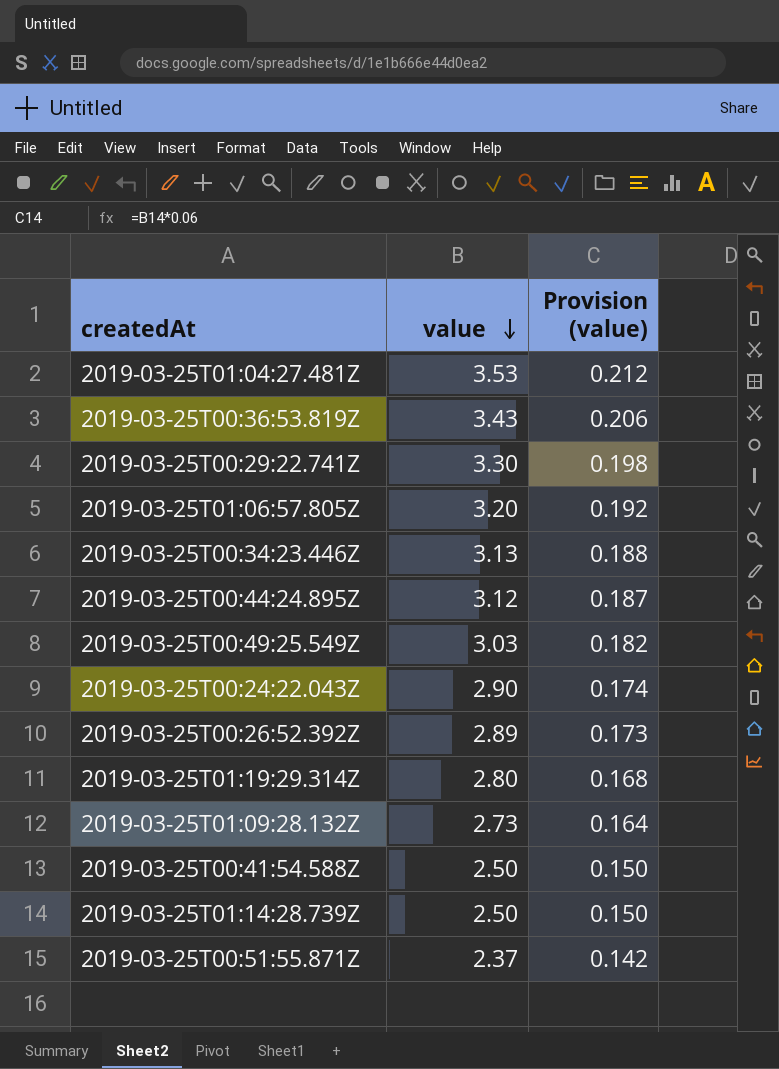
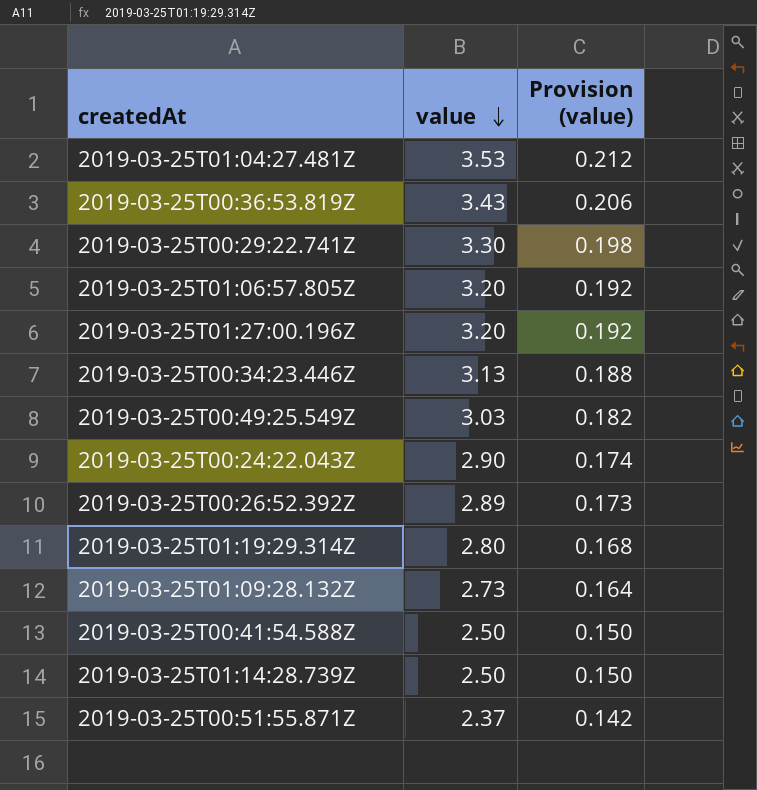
row 2019-03-25T00:44:24.895Z: 3.12 | 0.187 -> none
row 2019-03-25T01:27:00.196Z: none -> 3.20 | 0.192

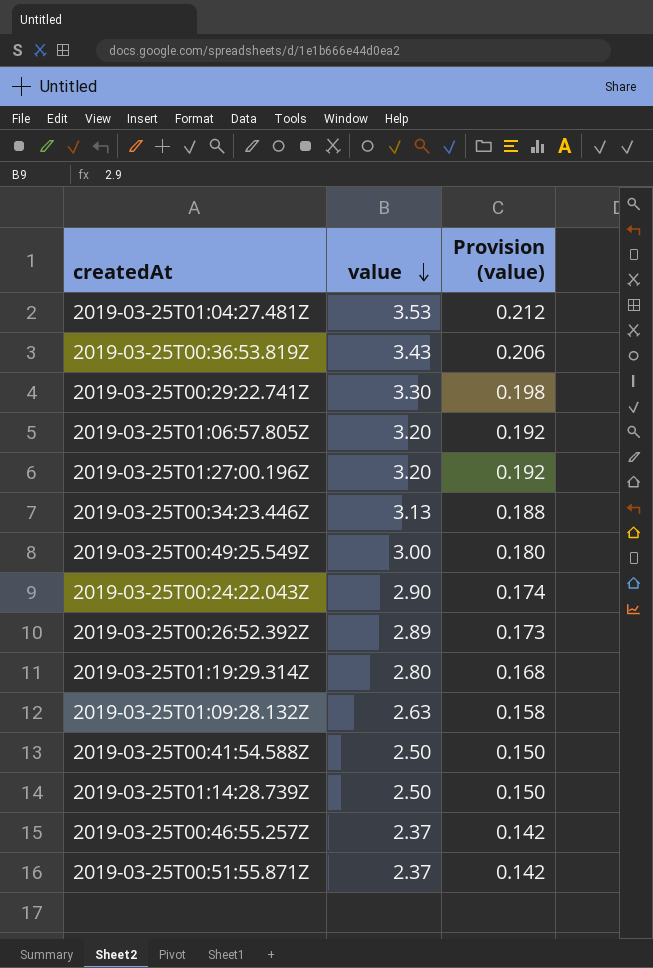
2019-03-25T00:49:25.549Z | value: 3.03 -> 3.00
2019-03-25T00:49:25.549Z | Provision (value): 0.182 -> 0.180
2019-03-25T01:09:28.132Z | value: 2.73 -> 2.63
2019-03-25T01:09:28.132Z | Provision (value): 0.164 -> 0.158
row 2019-03-25T00:46:55.257Z: none -> 2.37 | 0.142

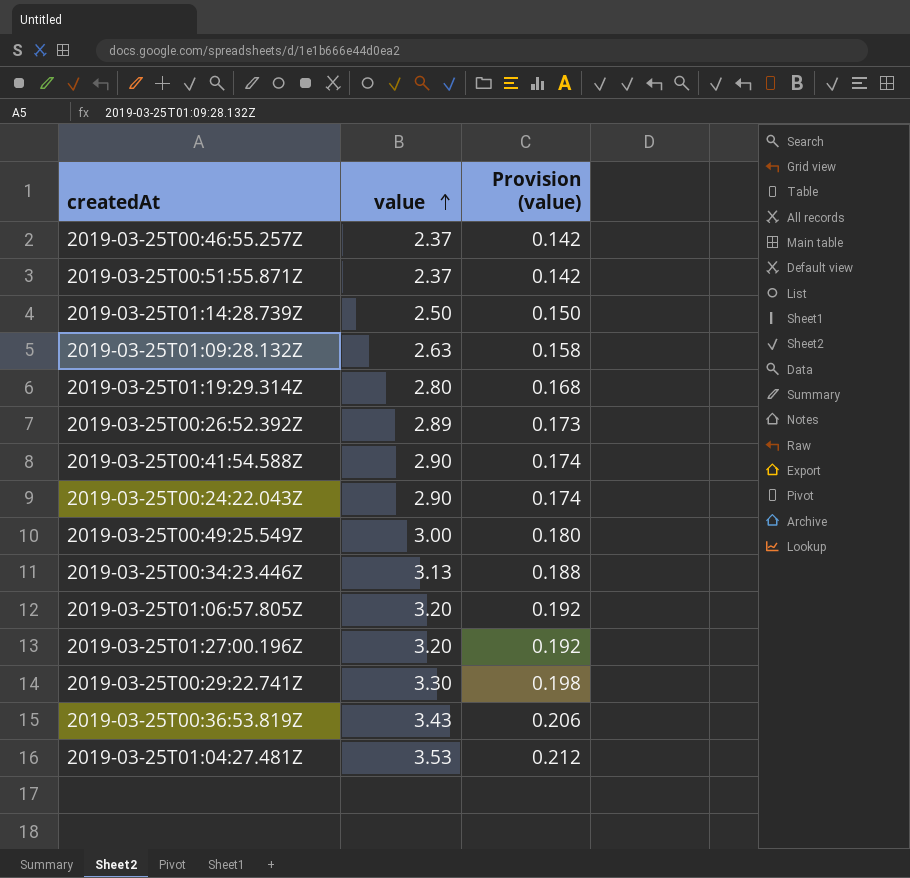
row order: value descending -> value ascending
2019-03-25T00:41:54.588Z | value: 2.50 -> 2.90
2019-03-25T00:41:54.588Z | Provision (value): 0.150 -> 0.174

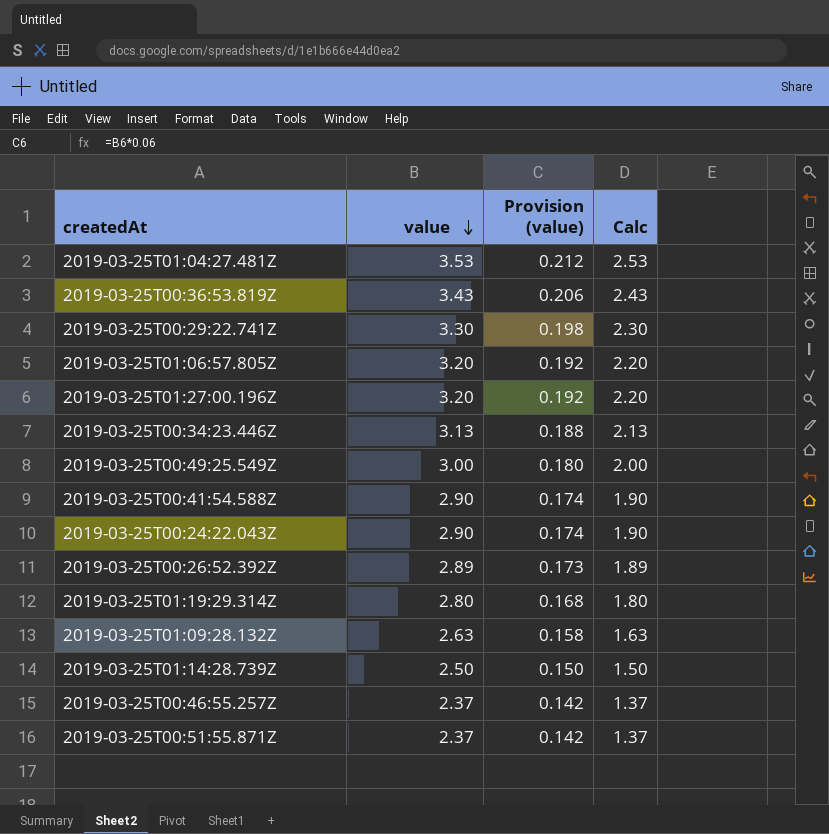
row order: value ascending -> value descending
column Calc | formula: none -> [value] - 1

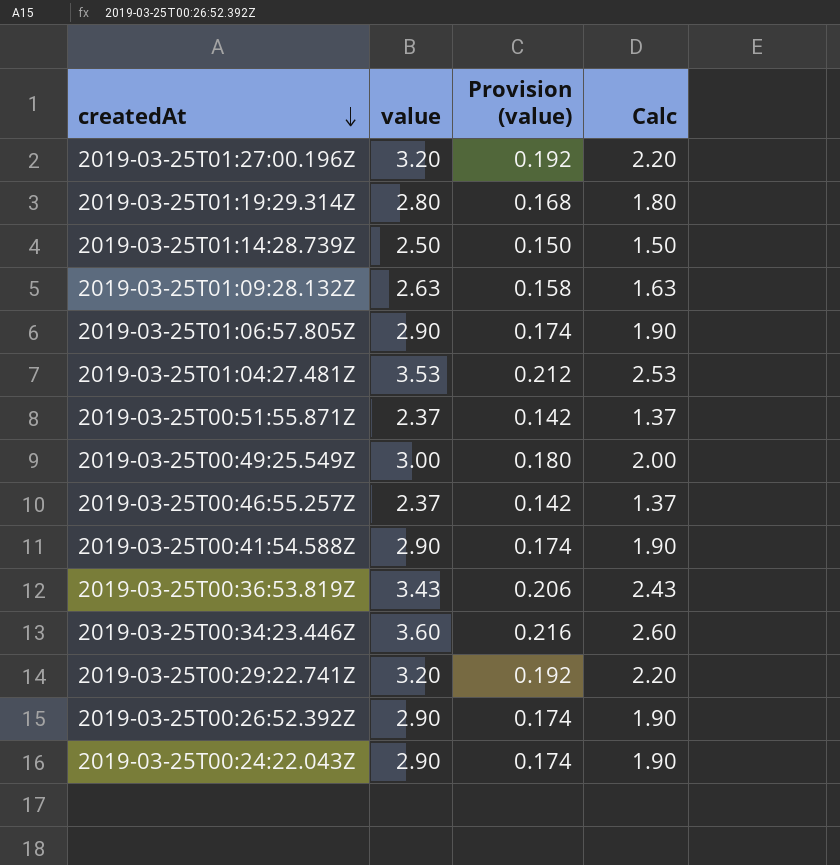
row order: value descending -> createdAt descending
2019-03-25T01:06:57.805Z | value: 3.20 -> 2.90
2019-03-25T01:06:57.805Z | Provision (value): 0.192 -> 0.174
2019-03-25T01:06:57.805Z | Calc: 2.20 -> 1.90
2019-03-25T00:34:23.446Z | value: 3.13 -> 3.60
2019-03-25T00:34:23.446Z | Provision (value): 0.188 -> 0.216
2019-03-25T00:34:23.446Z | Calc: 2.13 -> 2.60
2019-03-25T00:29:22.741Z | value: 3.30 -> 3.20
2019-03-25T00:29:22.741Z | Provision (value): 0.198 -> 0.192
2019-03-25T00:29:22.741Z | Calc: 2.30 -> 2.20
2019-03-25T00:26:52.392Z | value: 2.89 -> 2.90
2019-03-25T00:26:52.392Z | Provision (value): 0.173 -> 0.174
2019-03-25T00:26:52.392Z | Calc: 1.89 -> 1.90

